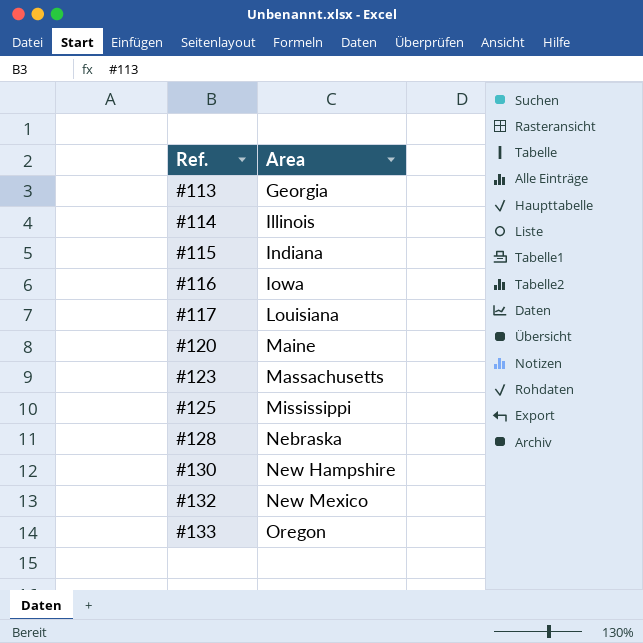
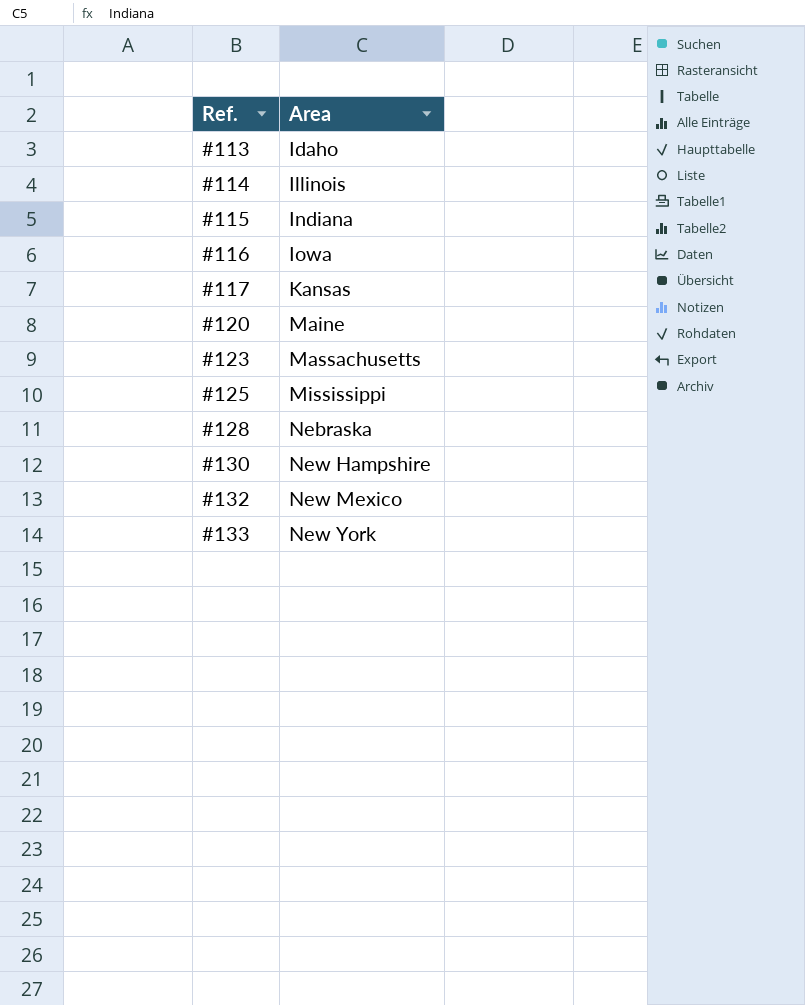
#113 | Area: Georgia -> Idaho
#117 | Area: Louisiana -> Kansas
#133 | Area: Oregon -> New York

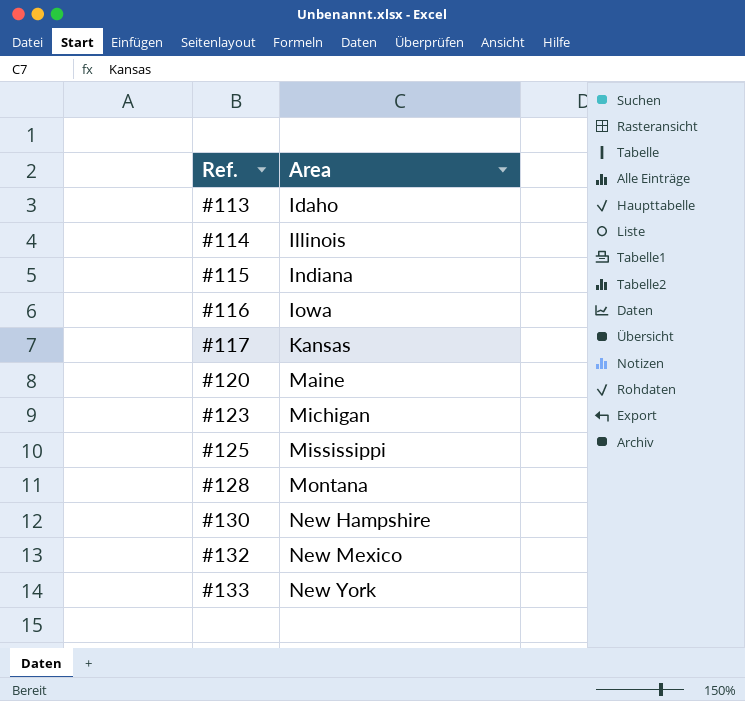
#123 | Area: Massachusetts -> Michigan
#128 | Area: Nebraska -> Montana

